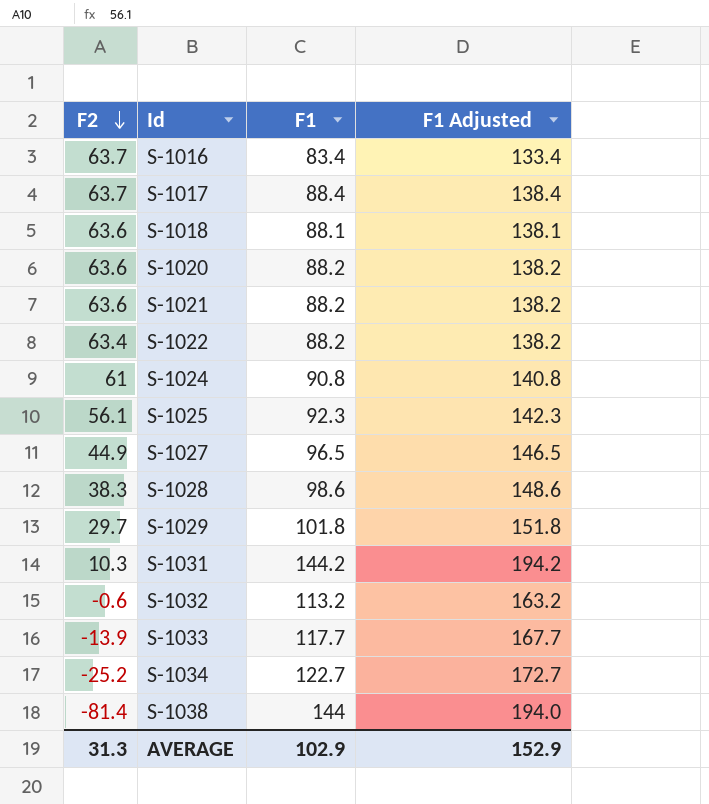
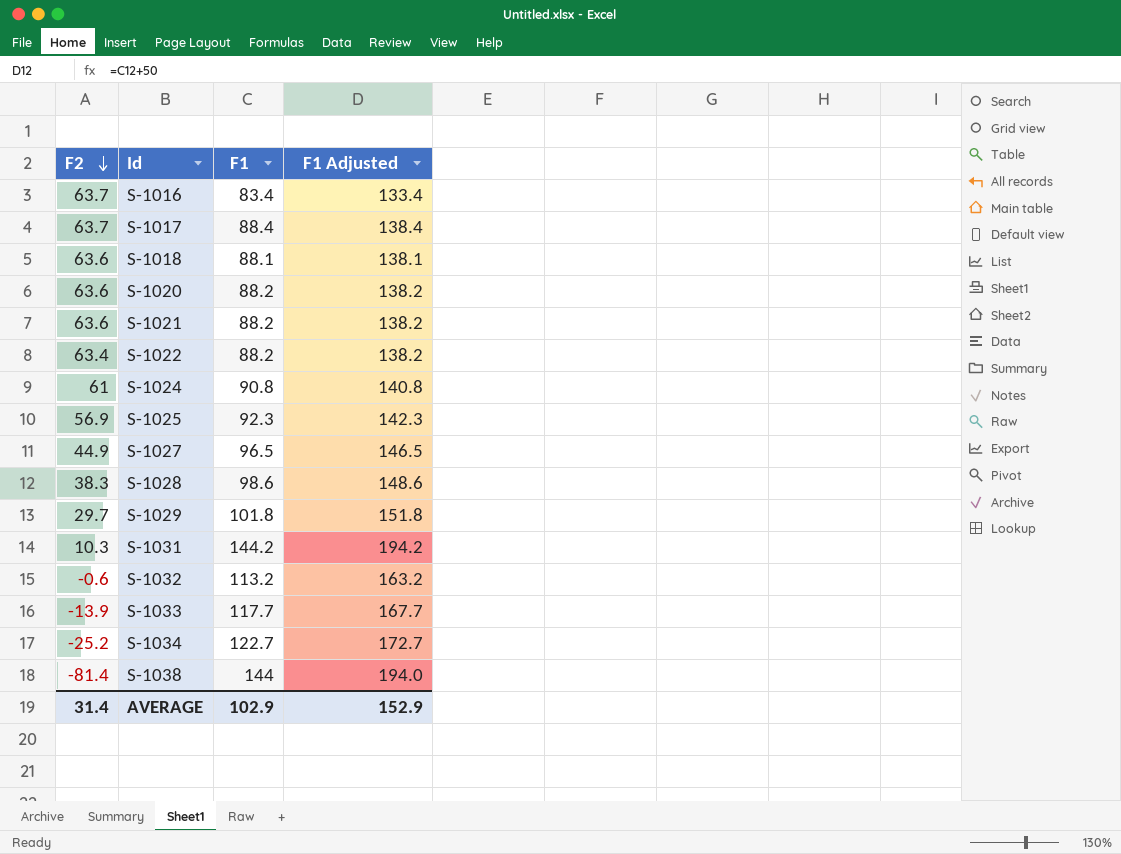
S-1025 | F2: 56.1 -> 56.9
AVERAGE | F2: 31.3 -> 31.4

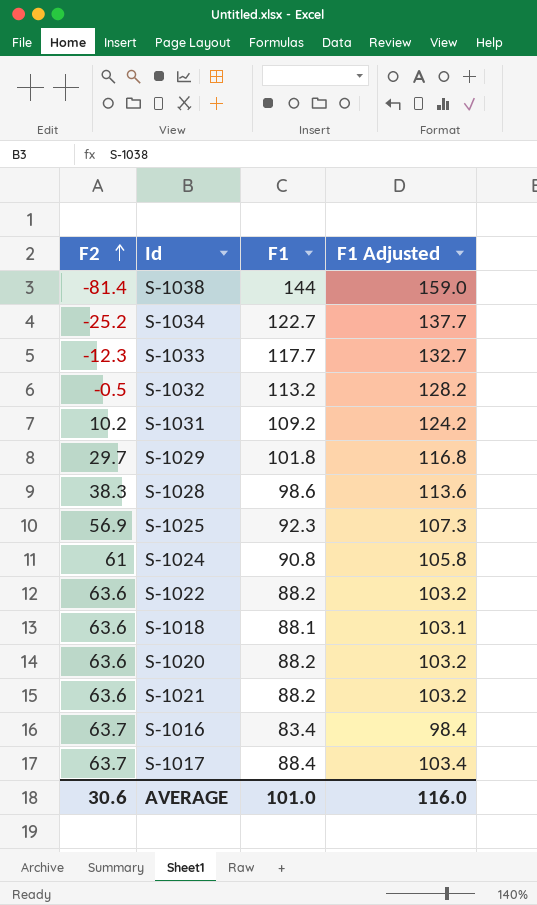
row order: F2 descending -> F2 ascending
column F1 Adjusted | formula: [F1] + 50 -> [F1] + 15
row S-1027: 44.9 | 96.5 | 146.5 -> none
S-1033 | F2: -13.9 -> -12.3
S-1032 | F2: -0.6 -> -0.5
S-1031 | F2: 10.3 -> 10.2
S-1031 | F1: 144.2 -> 109.2
S-1022 | F2: 63.4 -> 63.6
AVERAGE | F2: 31.4 -> 30.6
AVERAGE | F1: 102.9 -> 101.0
AVERAGE | F1 Adjusted: 152.9 -> 116.0

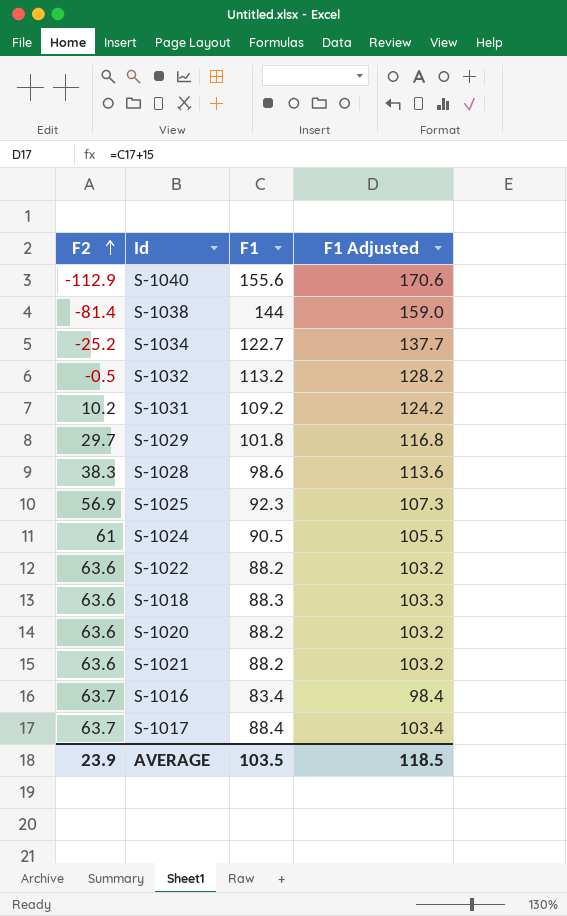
row S-1033: -12.3 | 117.7 | 132.7 -> none
row S-1040: none -> -112.9 | 155.6 | 170.6
S-1024 | F1: 90.8 -> 90.5
S-1024 | F1 Adjusted: 105.8 -> 105.5
S-1018 | F1: 88.1 -> 88.3
S-1018 | F1 Adjusted: 103.1 -> 103.3
AVERAGE | F2: 30.6 -> 23.9
AVERAGE | F1: 101.0 -> 103.5
AVERAGE | F1 Adjusted: 116.0 -> 118.5

